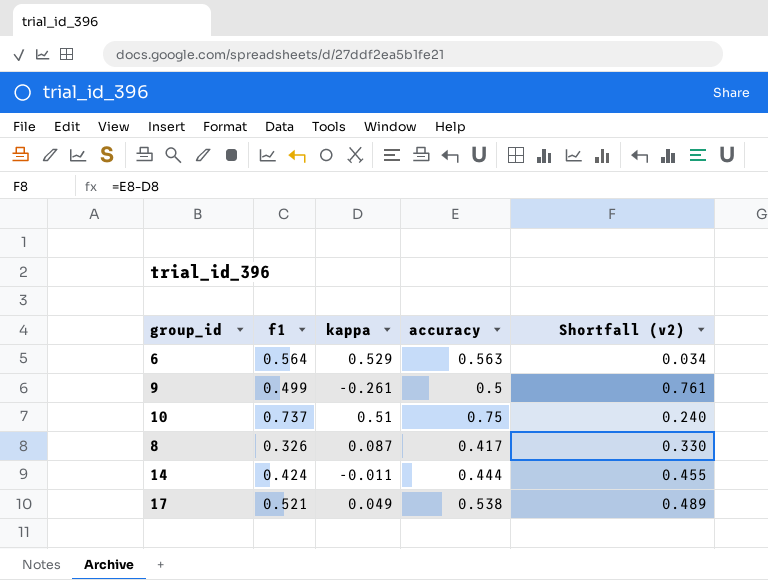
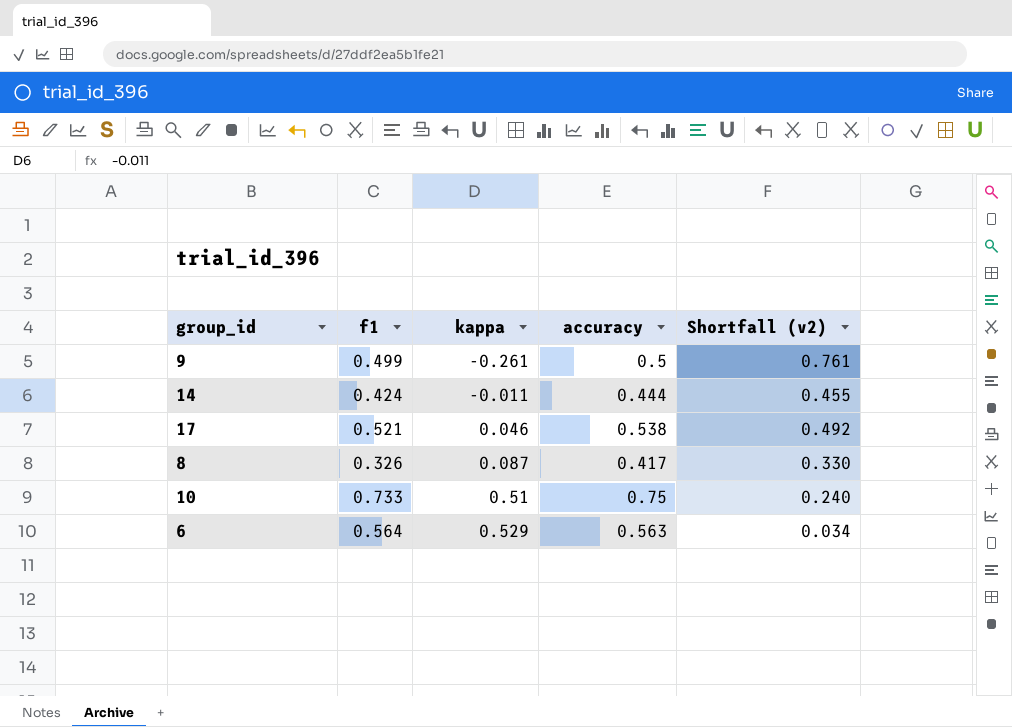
row order: none -> kappa ascending
17 | kappa: 0.049 -> 0.046
17 | Shortfall (v2): 0.489 -> 0.492
10 | f1: 0.737 -> 0.733

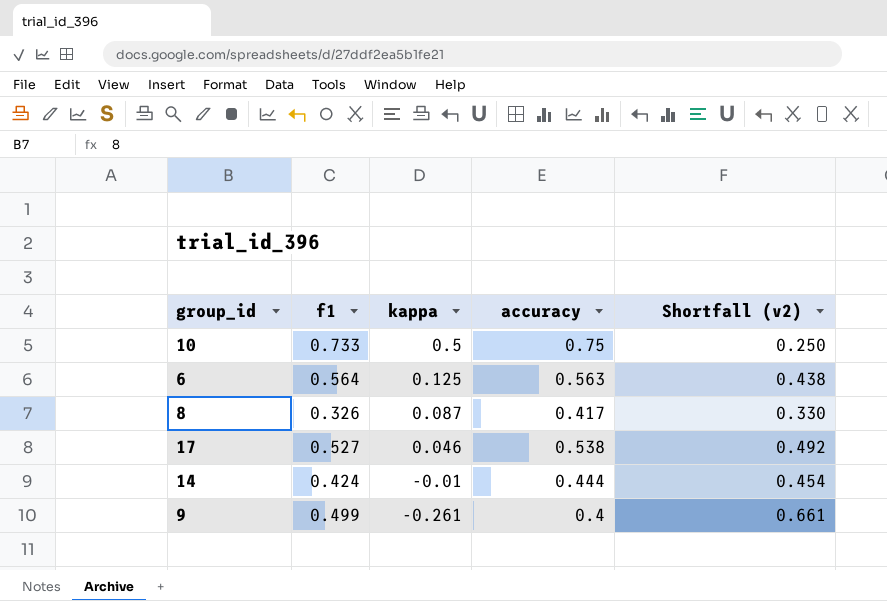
row order: kappa ascending -> kappa descending
10 | kappa: 0.51 -> 0.5
10 | Shortfall (v2): 0.240 -> 0.250
6 | kappa: 0.529 -> 0.125
6 | Shortfall (v2): 0.034 -> 0.438
17 | f1: 0.521 -> 0.527
14 | kappa: -0.011 -> -0.01
14 | Shortfall (v2): 0.455 -> 0.454
9 | accuracy: 0.5 -> 0.4
9 | Shortfall (v2): 0.761 -> 0.661

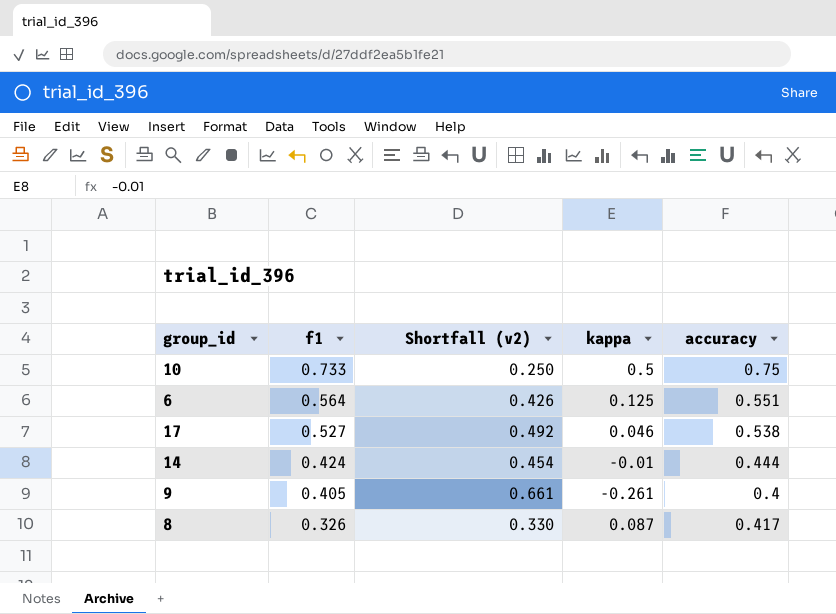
row order: kappa descending -> f1 descending
column Shortfall (v2) | position: 5 -> 3
6 | Shortfall (v2): 0.438 -> 0.426
6 | accuracy: 0.563 -> 0.551
9 | f1: 0.499 -> 0.405

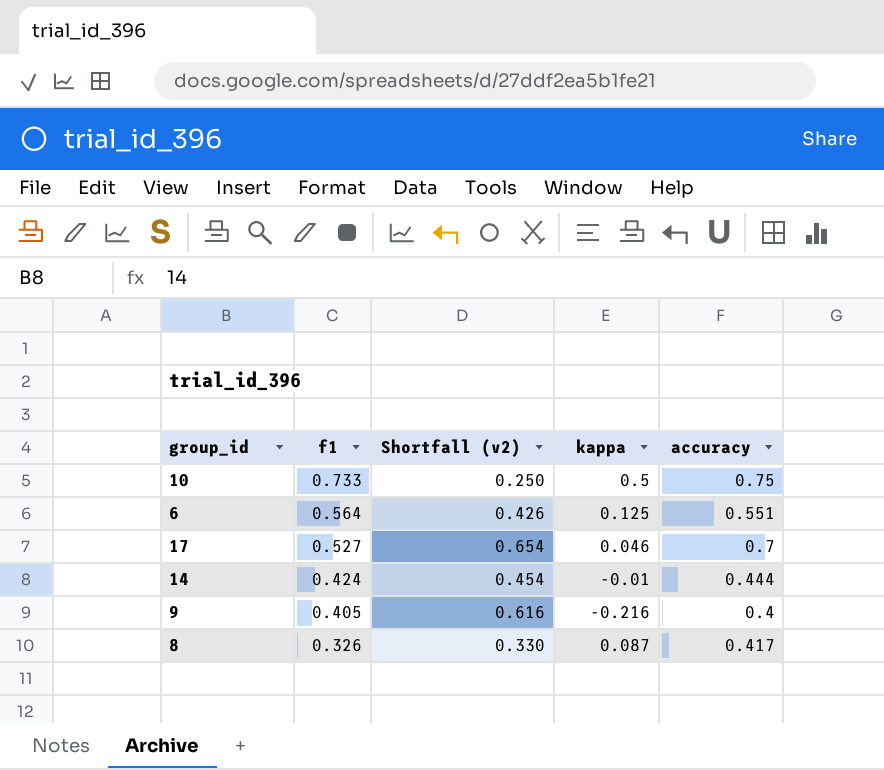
17 | Shortfall (v2): 0.492 -> 0.654
17 | accuracy: 0.538 -> 0.7
9 | Shortfall (v2): 0.661 -> 0.616
9 | kappa: -0.261 -> -0.216

